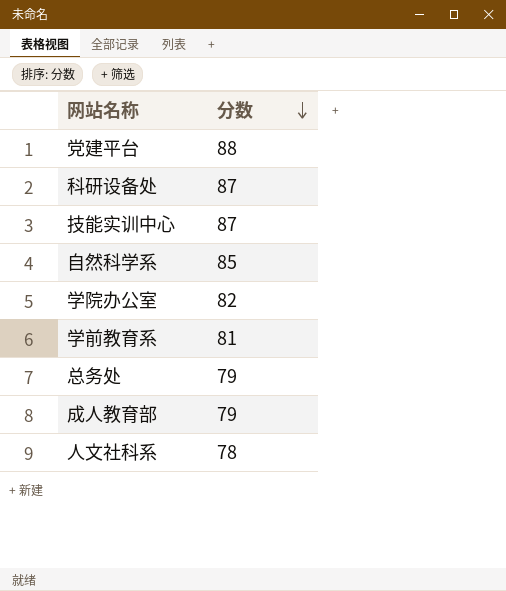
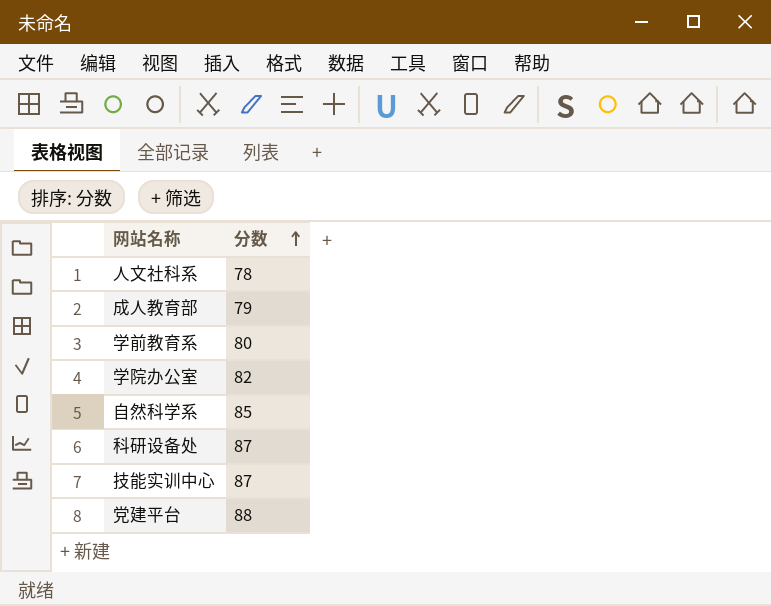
row order: 分数 descending -> 分数 ascending
row 总务处: 79 -> none
学前教育系 | 分数: 81 -> 80

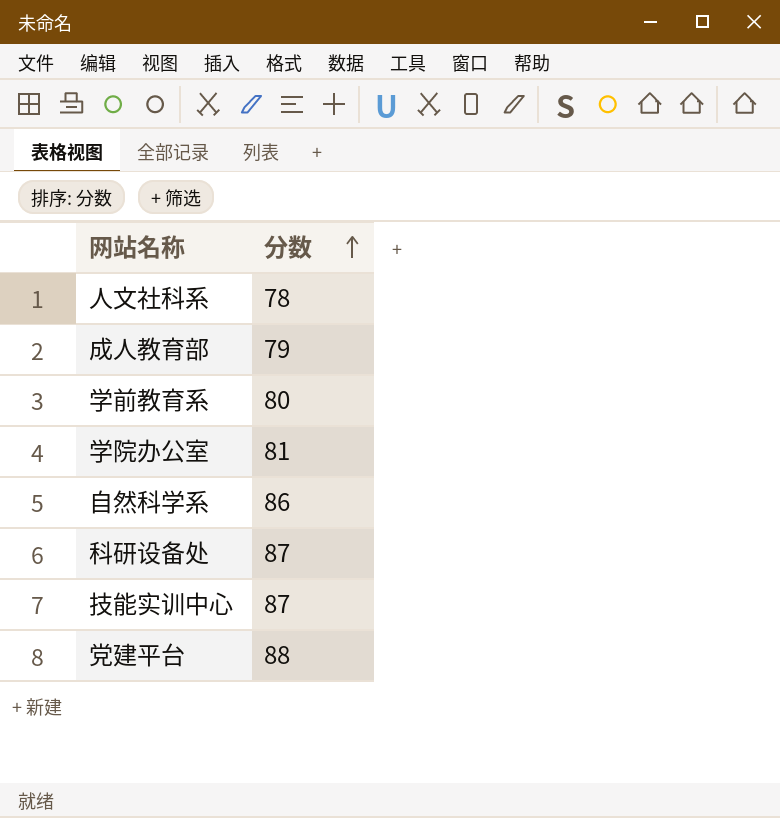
学院办公室 | 分数: 82 -> 81
自然科学系 | 分数: 85 -> 86

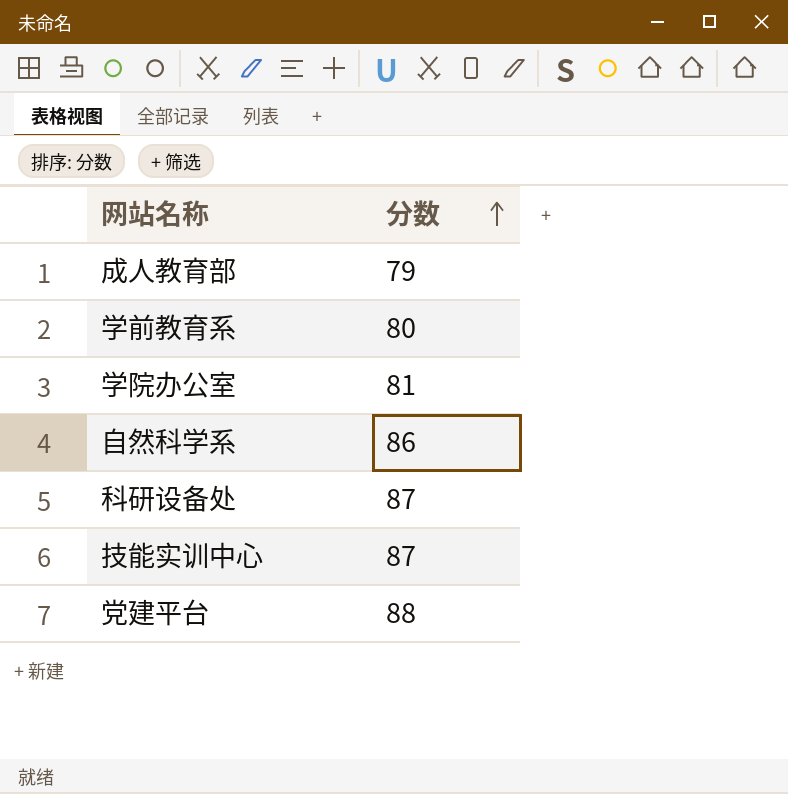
row 人文社科系: 78 -> none

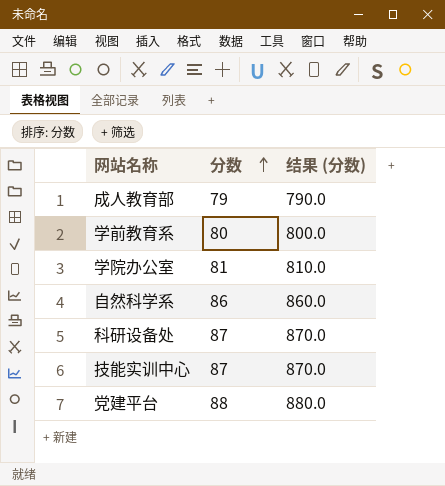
column 结果 (分数) | formula: none -> [分数] * 10

